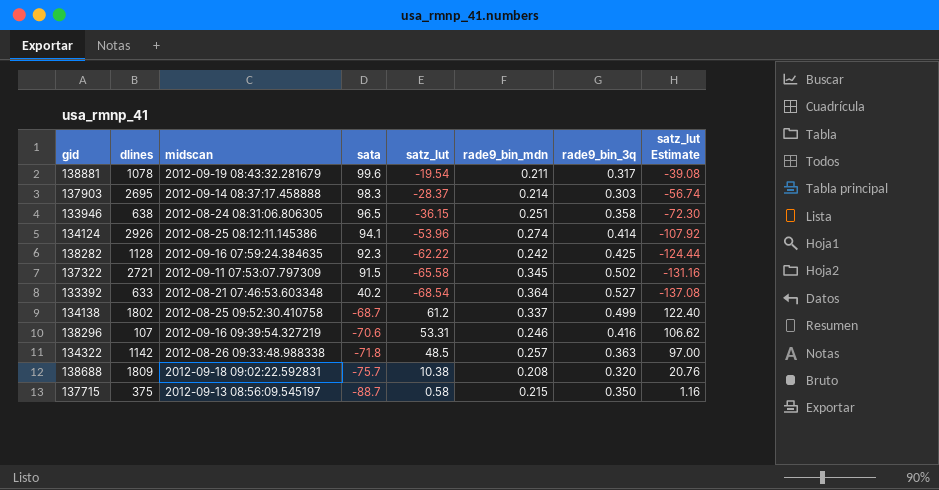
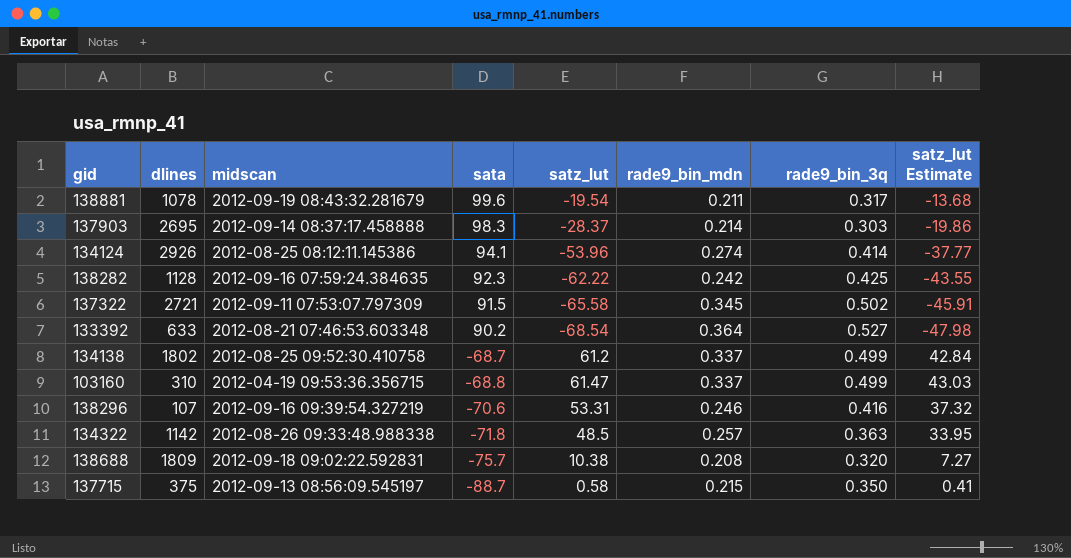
column satz_lut Estimate | formula: [satz_lut] * 2 -> [satz_lut] * 0.7
row 133946: 638 | 2012-08-24 08:31:06.806305 | 96.5 | -36.15 | 0.251 | 0.358 | -72.30 -> none
133392 | sata: 40.2 -> 90.2
row 103160: none -> 310 | 2012-04-19 09:53:36.356715 | -68.8 | 61.47 | 0.337 | 0.499 | 43.03

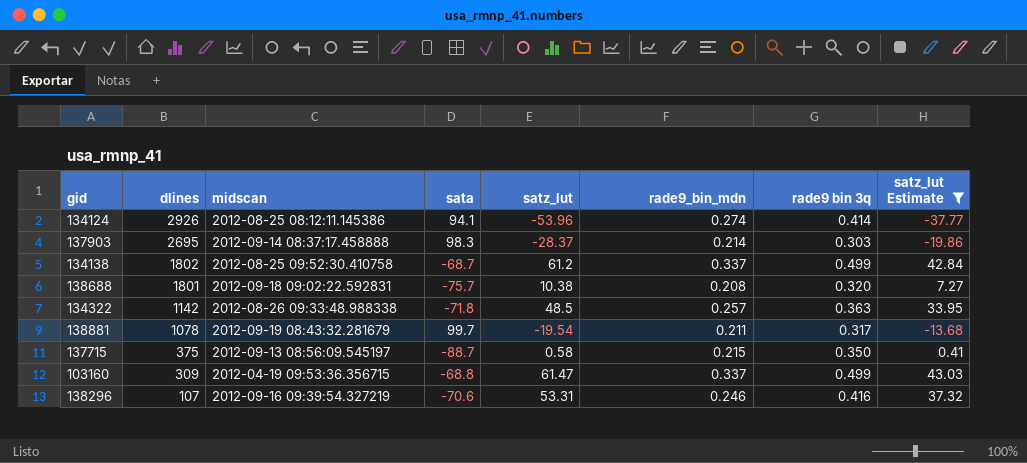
filter: none -> satz_lut Estimate >= -37.77
row order: sata descending -> dlines descending
column name: rade9_bin_3q -> rade9 bin 3q
138688 | dlines: 1809 -> 1801
138881 | sata: 99.6 -> 99.7
103160 | dlines: 310 -> 309

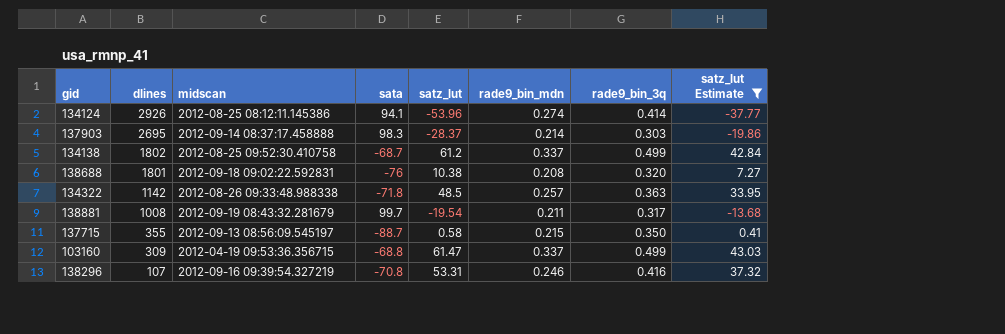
column name: rade9 bin 3q -> rade9_bin_3q
138688 | sata: -75.7 -> -76
138881 | dlines: 1078 -> 1008
137715 | dlines: 375 -> 355
138296 | sata: -70.6 -> -70.8

